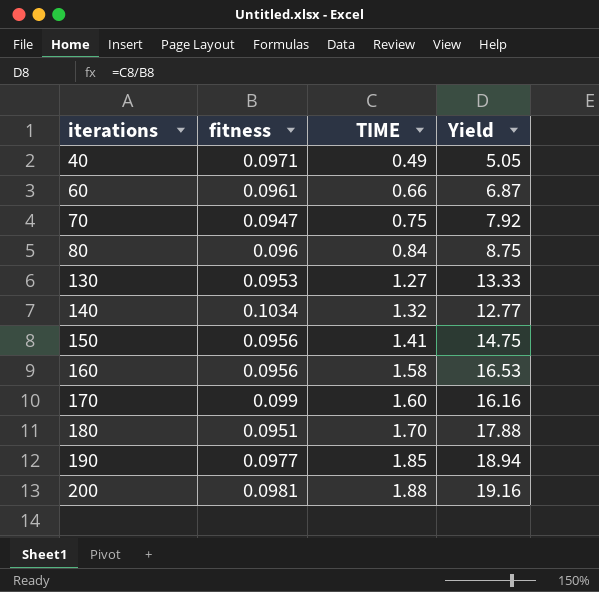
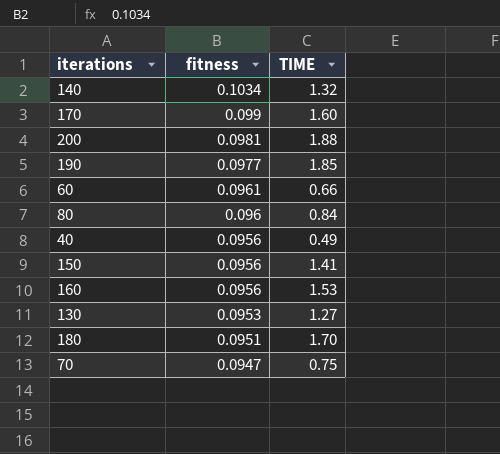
row order: iterations ascending -> fitness descending
column Yield | formula: [TIME] / [fitness] -> none
40 | fitness: 0.0971 -> 0.0956
160 | TIME: 1.58 -> 1.53

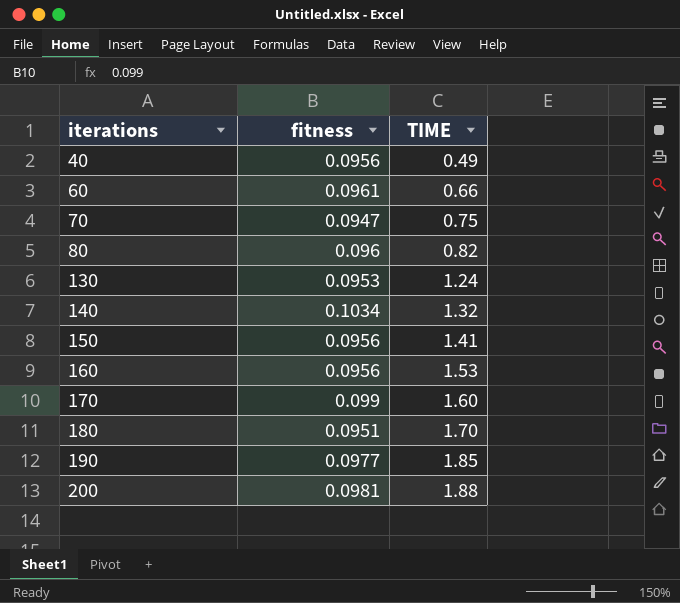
row order: fitness descending -> iterations ascending
80 | TIME: 0.84 -> 0.82
130 | TIME: 1.27 -> 1.24

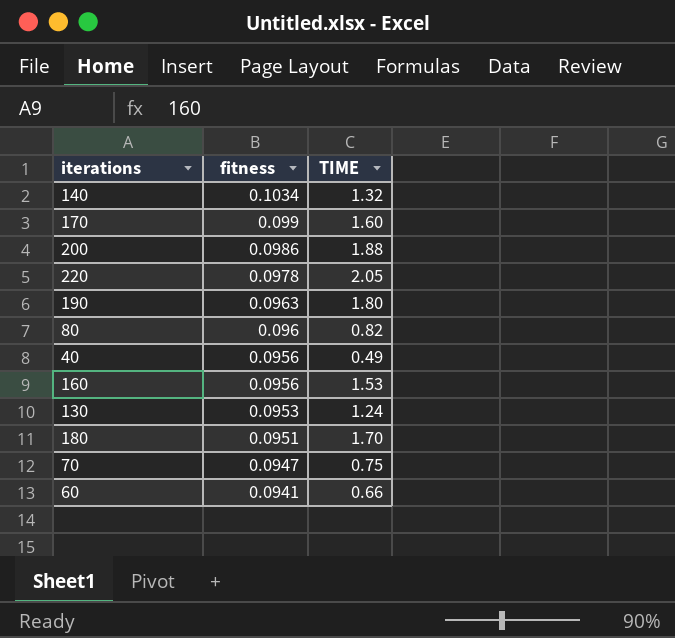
row order: iterations ascending -> fitness descending
row 150: 0.0956 | 1.41 -> none
200 | fitness: 0.0981 -> 0.0986
row 220: none -> 0.0978 | 2.05
190 | fitness: 0.0977 -> 0.0963
190 | TIME: 1.85 -> 1.80
60 | fitness: 0.0961 -> 0.0941

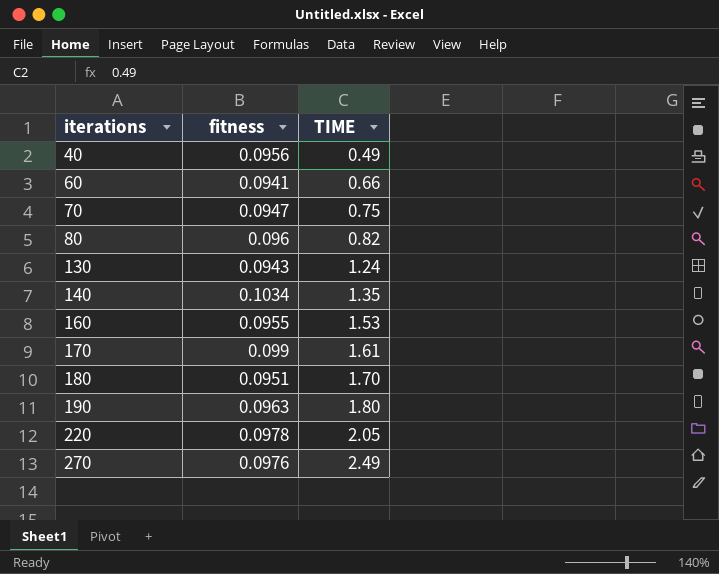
row order: fitness descending -> iterations ascending
row 200: 0.0986 | 1.88 -> none
130 | fitness: 0.0953 -> 0.0943
140 | TIME: 1.32 -> 1.35
160 | fitness: 0.0956 -> 0.0955
170 | TIME: 1.60 -> 1.61
row 270: none -> 0.0976 | 2.49

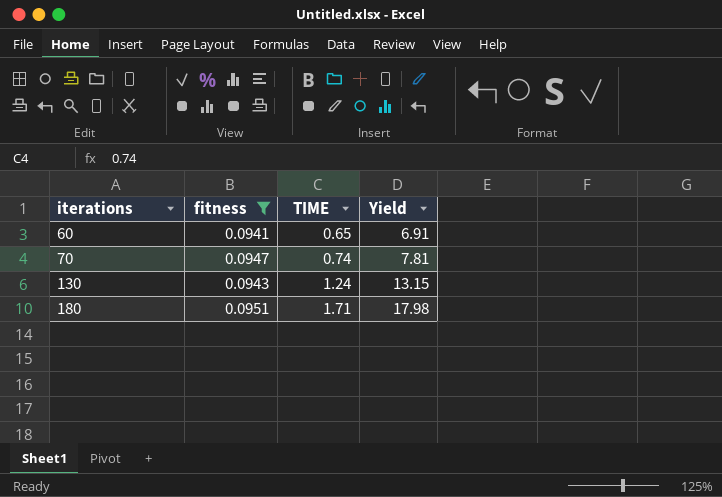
filter: none -> fitness <= 0.0951
column Yield | formula: none -> [TIME] / [fitness]
60 | TIME: 0.66 -> 0.65
70 | TIME: 0.75 -> 0.74
180 | TIME: 1.70 -> 1.71

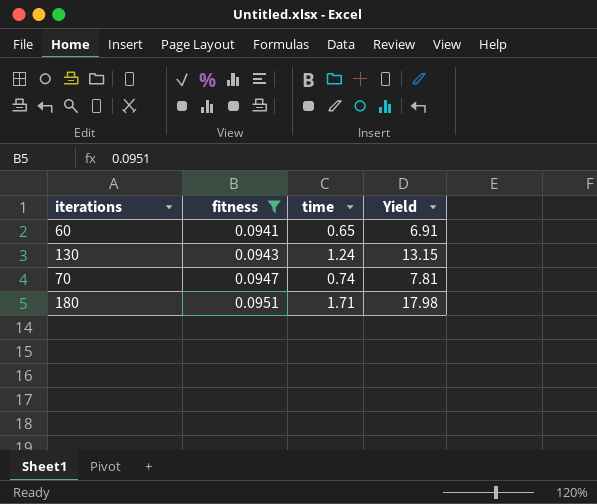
row order: iterations ascending -> fitness ascending
column name: TIME -> time

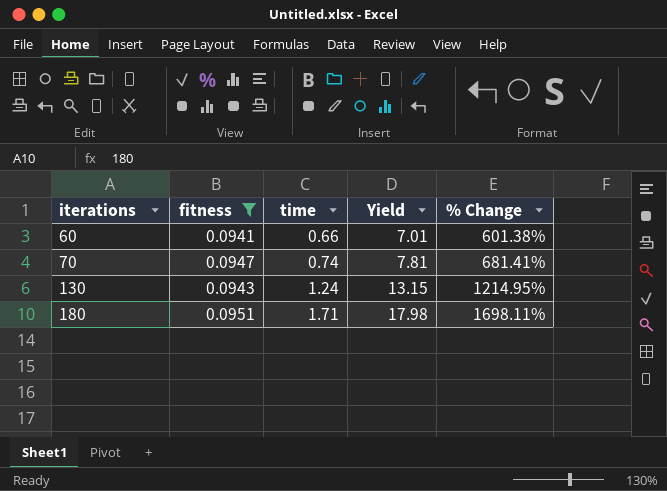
row order: fitness ascending -> iterations ascending
column % Change | formula: none -> ([time] - [fitness]) / [fitness]
60 | time: 0.65 -> 0.66
60 | Yield: 6.91 -> 7.01

